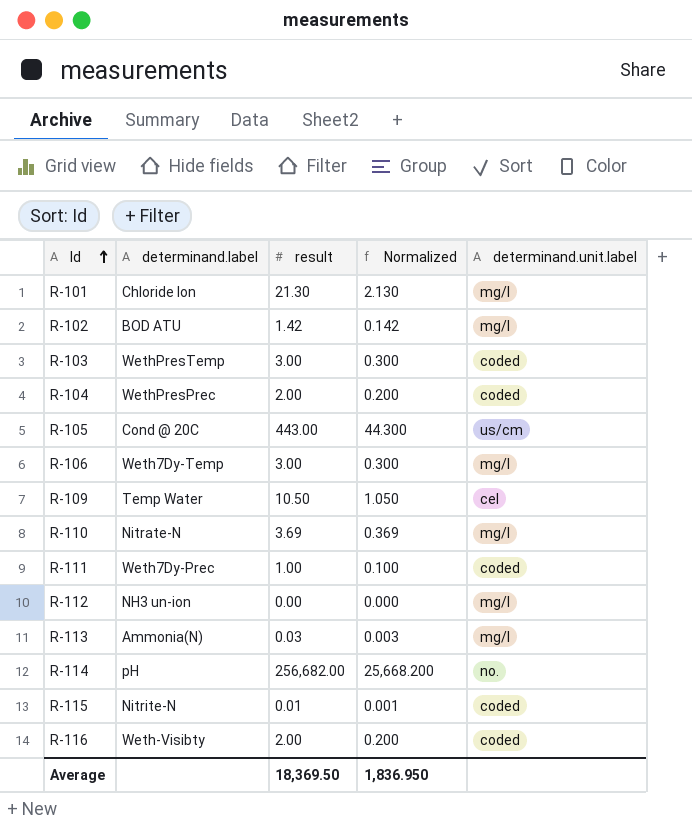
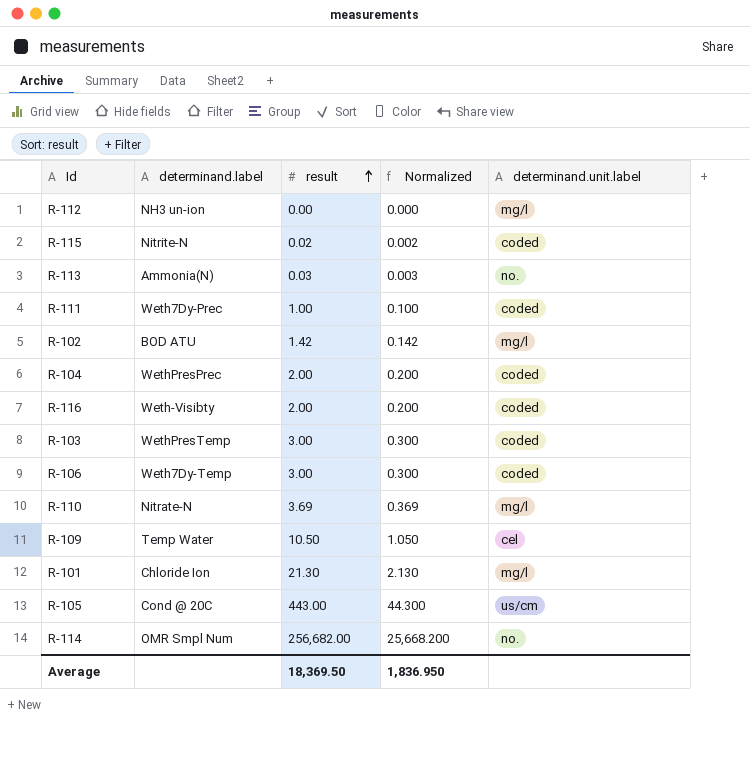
row order: Id ascending -> result ascending
R-115 | result: 0.01 -> 0.02
R-115 | Normalized: 0.001 -> 0.002
R-113 | determinand.unit.label: mg/l -> no.
R-106 | determinand.unit.label: mg/l -> coded
R-114 | determinand.label: pH -> OMR Smpl Num

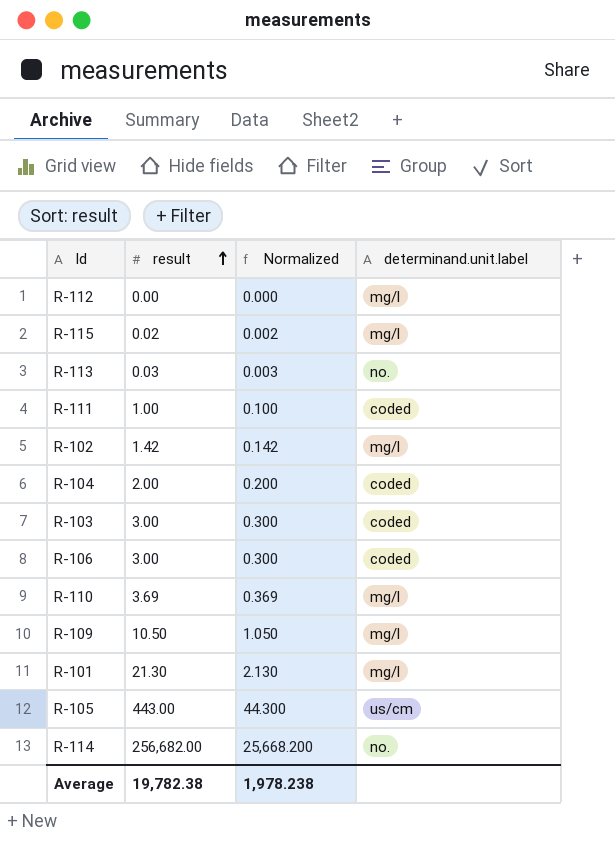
column determinand.label | position: 2 -> none
row R-116: Weth-Visibty | 2.00 | 0.200 | coded -> none
R-115 | determinand.unit.label: coded -> mg/l
R-109 | determinand.unit.label: cel -> mg/l
Average | result: 18,369.50 -> 19,782.38
Average | Normalized: 1,836.950 -> 1,978.238

